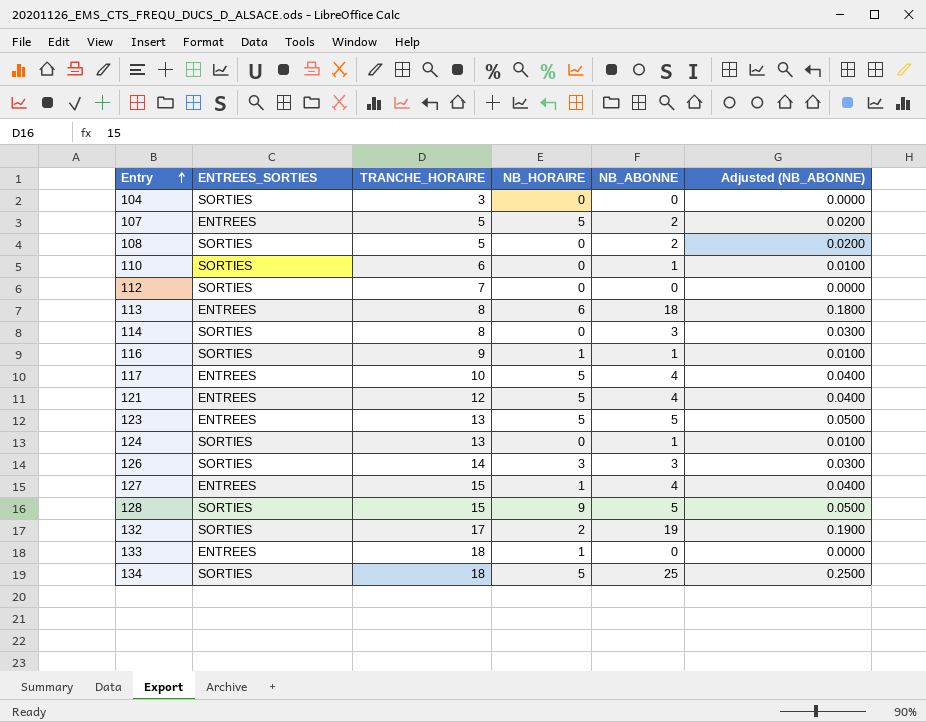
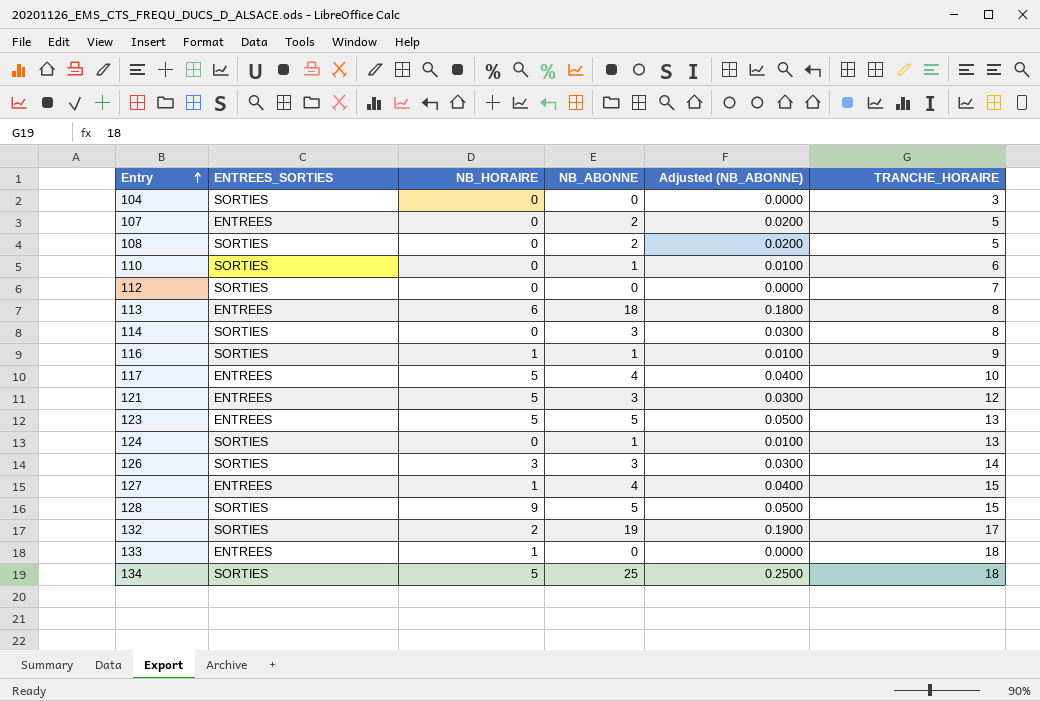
column TRANCHE_HORAIRE | position: 3 -> 6
107 | NB_HORAIRE: 5 -> 0
121 | NB_ABONNE: 4 -> 3
121 | Adjusted (NB_ABONNE): 0.0400 -> 0.0300

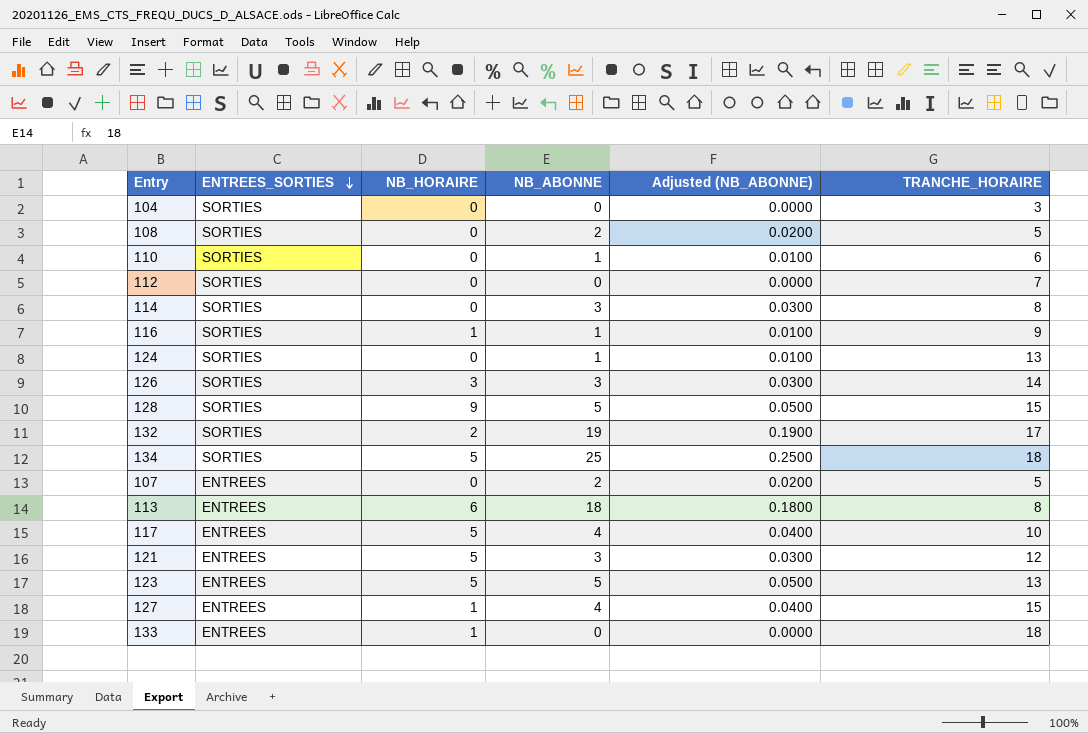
row order: Entry ascending -> ENTREES_SORTIES descending

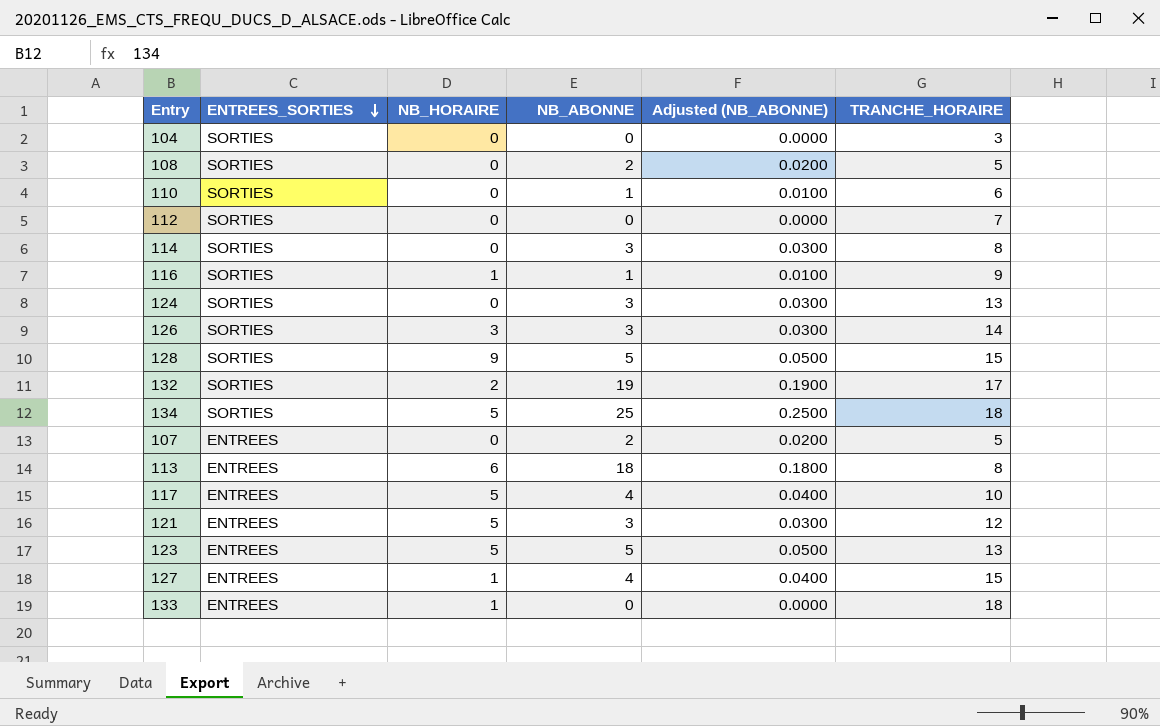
124 | NB_ABONNE: 1 -> 3
124 | Adjusted (NB_ABONNE): 0.0100 -> 0.0300

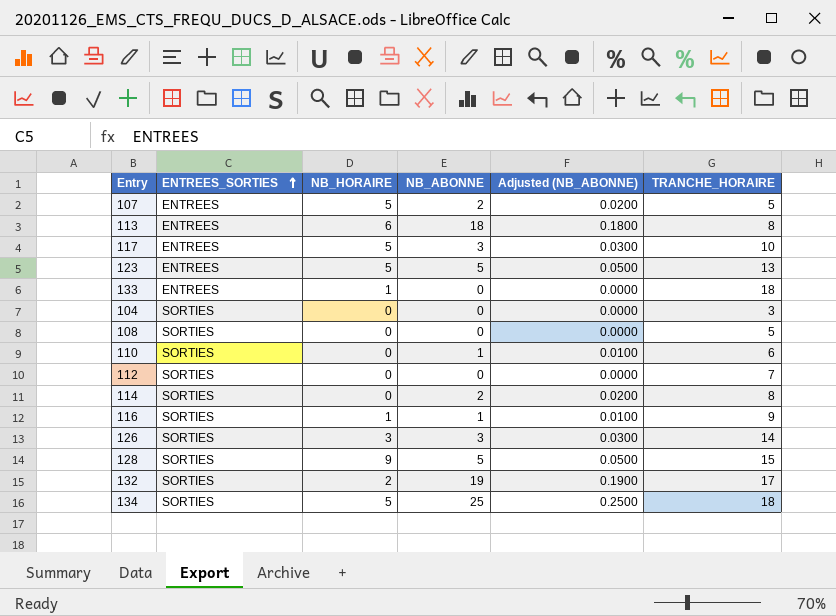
row order: ENTREES_SORTIES descending -> ENTREES_SORTIES ascending
row 124: SORTIES | 0 | 3 | 0.0300 | 13 -> none
row 121: ENTREES | 5 | 3 | 0.0300 | 12 -> none
row 127: ENTREES | 1 | 4 | 0.0400 | 15 -> none
107 | NB_HORAIRE: 0 -> 5
117 | NB_ABONNE: 4 -> 3
117 | Adjusted (NB_ABONNE): 0.0400 -> 0.0300
108 | NB_ABONNE: 2 -> 0
108 | Adjusted (NB_ABONNE): 0.0200 -> 0.0000
114 | NB_ABONNE: 3 -> 2
114 | Adjusted (NB_ABONNE): 0.0300 -> 0.0200

